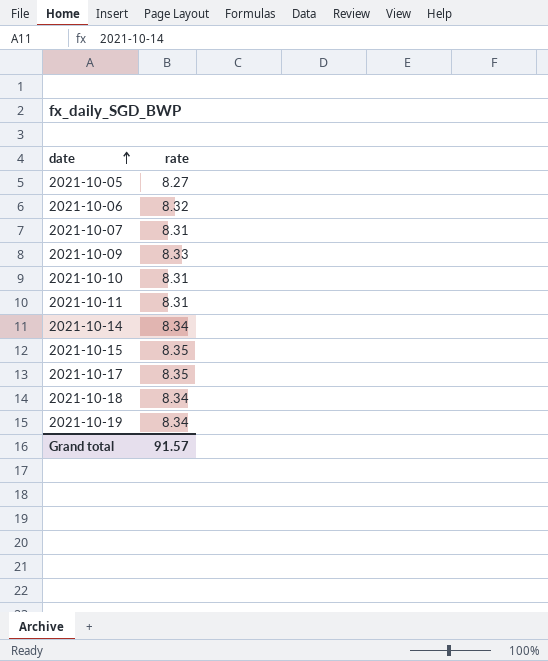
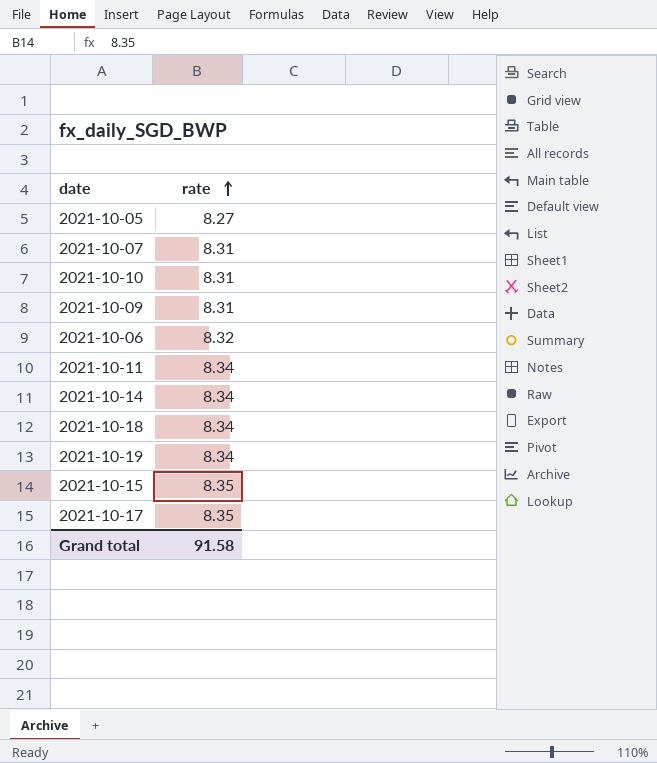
row order: date ascending -> rate ascending
2021-10-09 | rate: 8.33 -> 8.31
2021-10-11 | rate: 8.31 -> 8.34
Grand total | rate: 91.57 -> 91.58

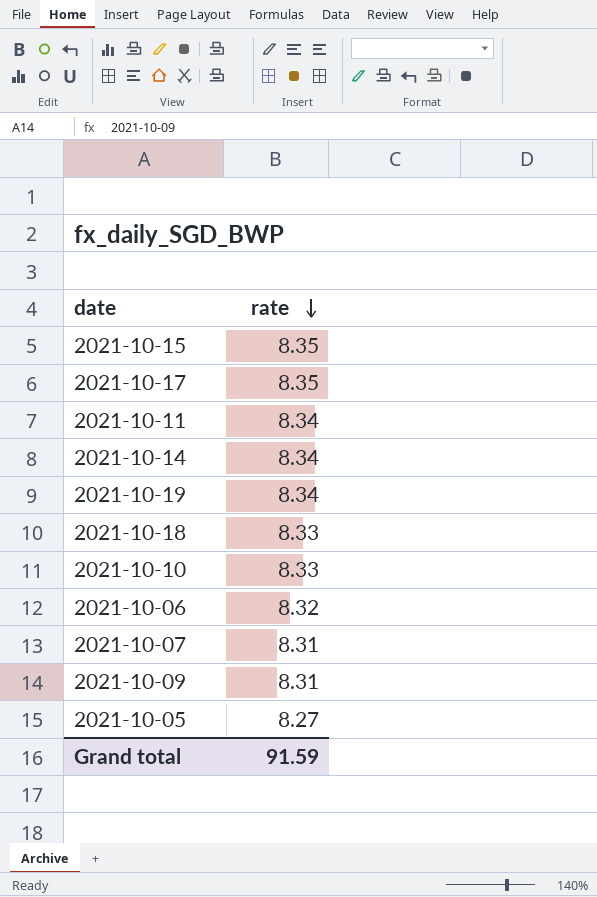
row order: rate ascending -> rate descending
2021-10-18 | rate: 8.34 -> 8.33
2021-10-10 | rate: 8.31 -> 8.33
Grand total | rate: 91.58 -> 91.59

